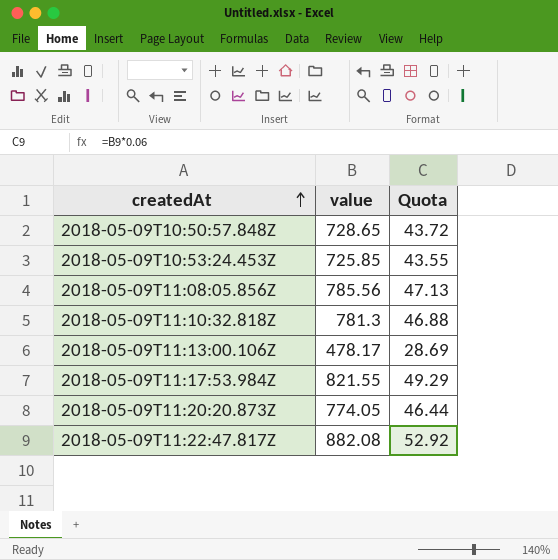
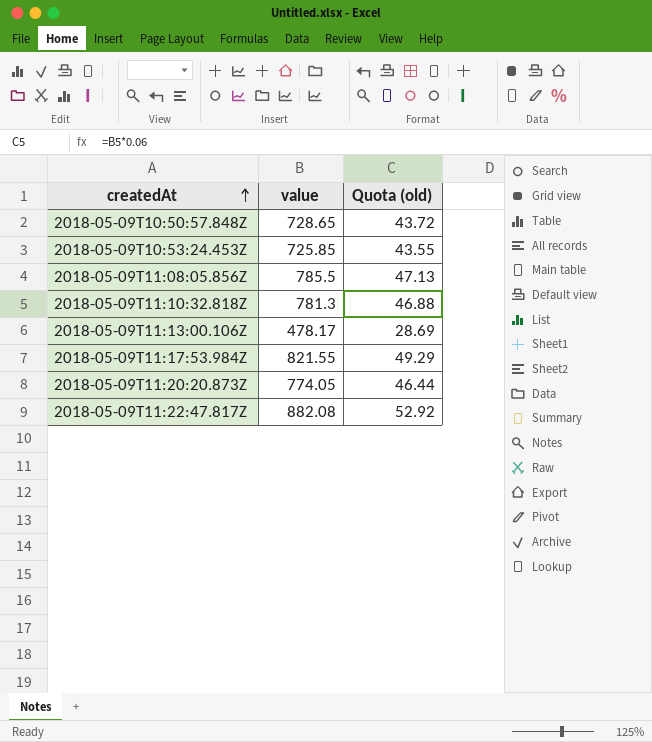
column name: Quota -> Quota (old)
2018-05-09T11:08:05.856Z | value: 785.56 -> 785.5

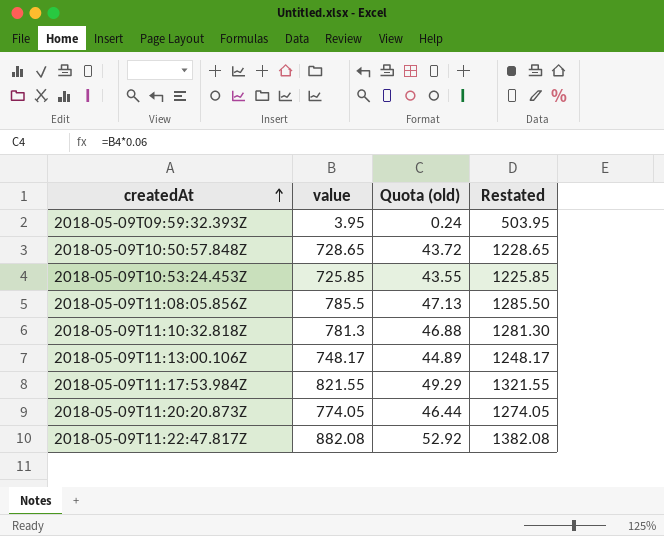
column Restated | formula: none -> [value] + 500
row 2018-05-09T09:59:32.393Z: none -> 3.95 | 0.24 | 503.95
2018-05-09T11:13:00.106Z | value: 478.17 -> 748.17
2018-05-09T11:13:00.106Z | Quota (old): 28.69 -> 44.89

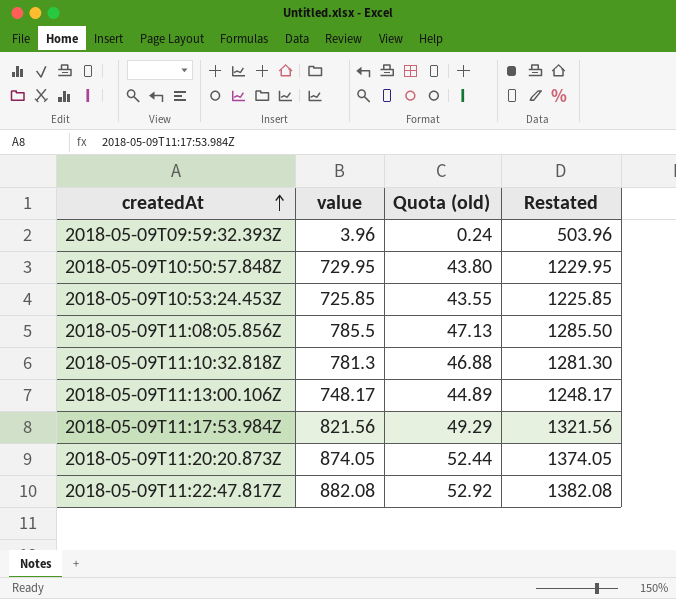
2018-05-09T09:59:32.393Z | value: 3.95 -> 3.96
2018-05-09T09:59:32.393Z | Restated: 503.95 -> 503.96
2018-05-09T10:50:57.848Z | value: 728.65 -> 729.95
2018-05-09T10:50:57.848Z | Quota (old): 43.72 -> 43.80
2018-05-09T10:50:57.848Z | Restated: 1228.65 -> 1229.95
2018-05-09T11:17:53.984Z | value: 821.55 -> 821.56
2018-05-09T11:17:53.984Z | Restated: 1321.55 -> 1321.56
2018-05-09T11:20:20.873Z | value: 774.05 -> 874.05
2018-05-09T11:20:20.873Z | Quota (old): 46.44 -> 52.44
2018-05-09T11:20:20.873Z | Restated: 1274.05 -> 1374.05

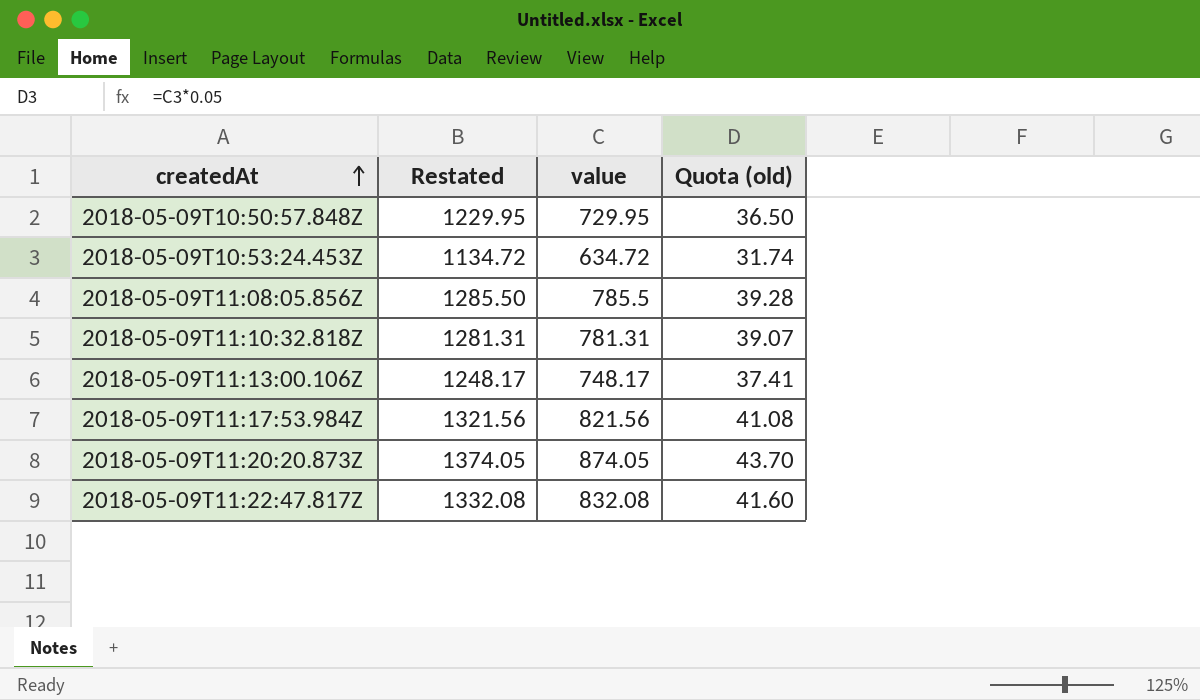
column Restated | position: 4 -> 2
column Quota (old) | formula: [value] * 0.06 -> [value] * 0.05
row 2018-05-09T09:59:32.393Z: 3.96 | 0.24 | 503.96 -> none
2018-05-09T10:53:24.453Z | Restated: 1225.85 -> 1134.72
2018-05-09T10:53:24.453Z | value: 725.85 -> 634.72
2018-05-09T11:10:32.818Z | Restated: 1281.30 -> 1281.31
2018-05-09T11:10:32.818Z | value: 781.3 -> 781.31
2018-05-09T11:22:47.817Z | Restated: 1382.08 -> 1332.08
2018-05-09T11:22:47.817Z | value: 882.08 -> 832.08

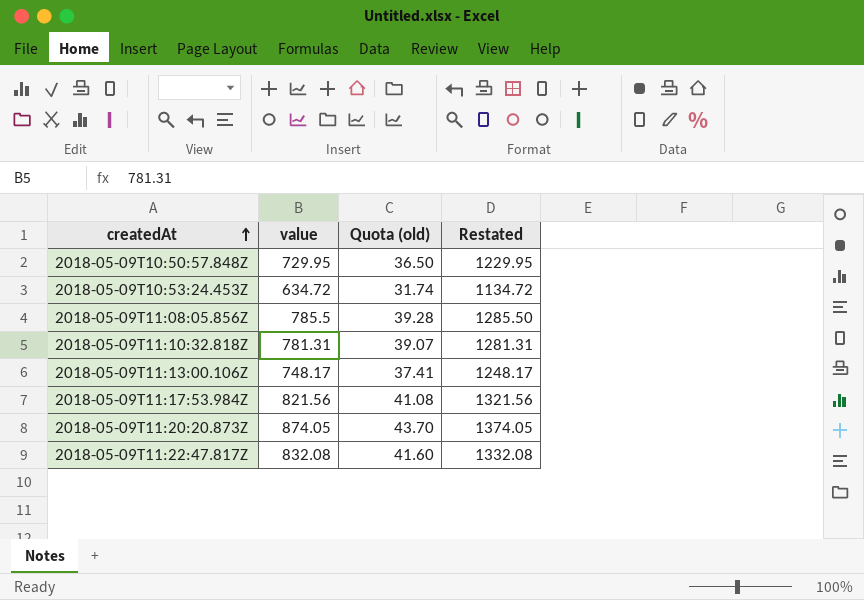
column Restated | position: 2 -> 4

